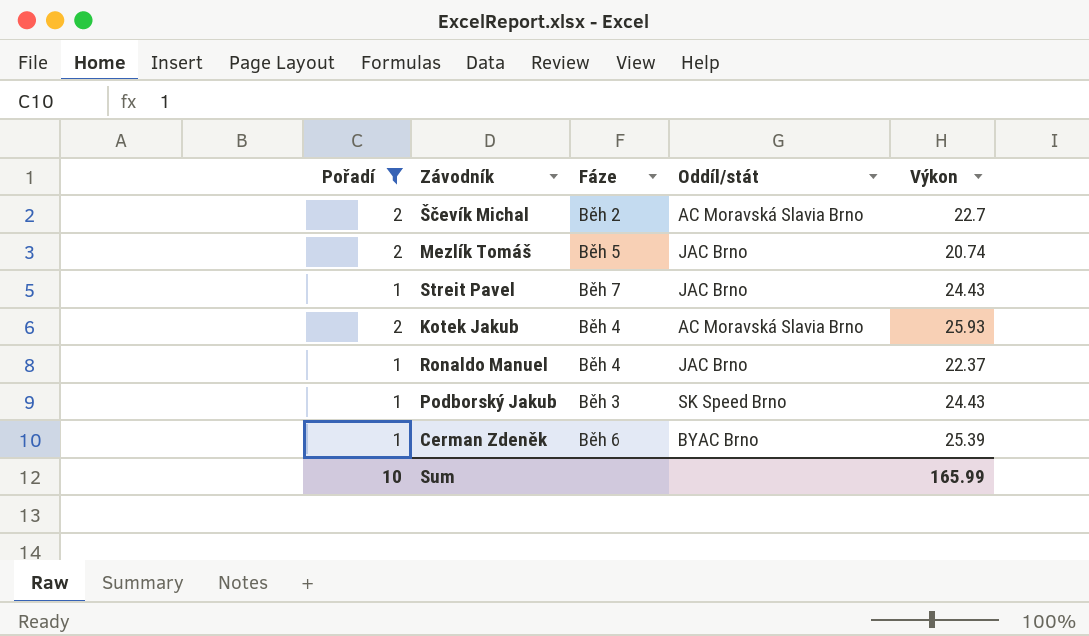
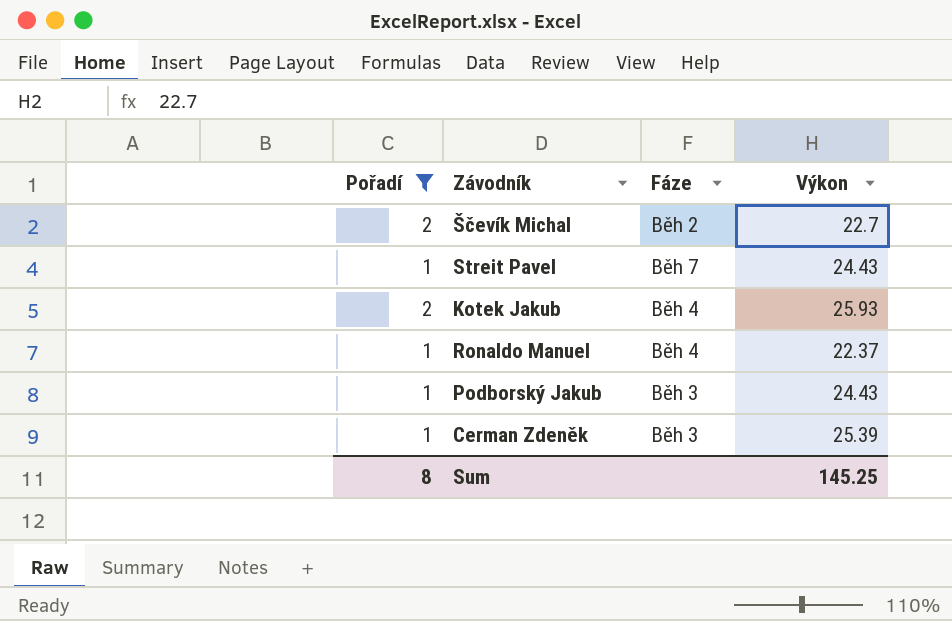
column Oddíl/stát | position: 4 -> none
row Mezlík Tomáš: 2 | Běh 5 | JAC Brno | 20.74 -> none
Cerman Zdeněk | Fáze: Běh 6 -> Běh 3
Sum | Pořadí: 10 -> 8
Sum | Výkon: 165.99 -> 145.25

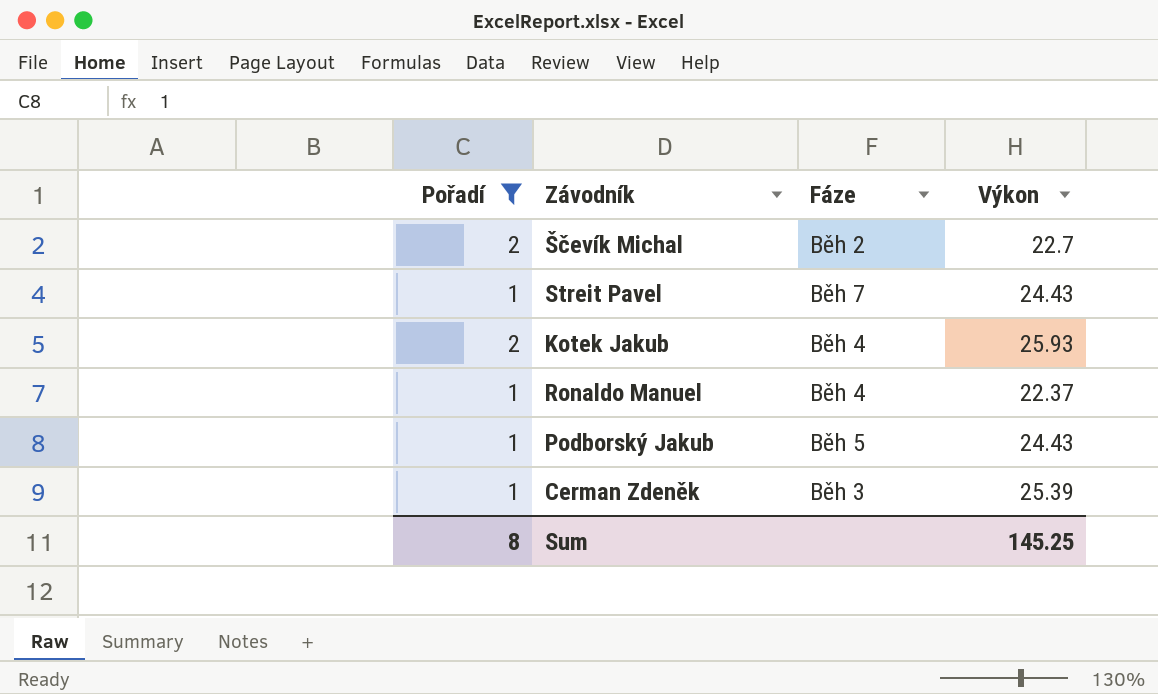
Podborský Jakub | Fáze: Běh 3 -> Běh 5

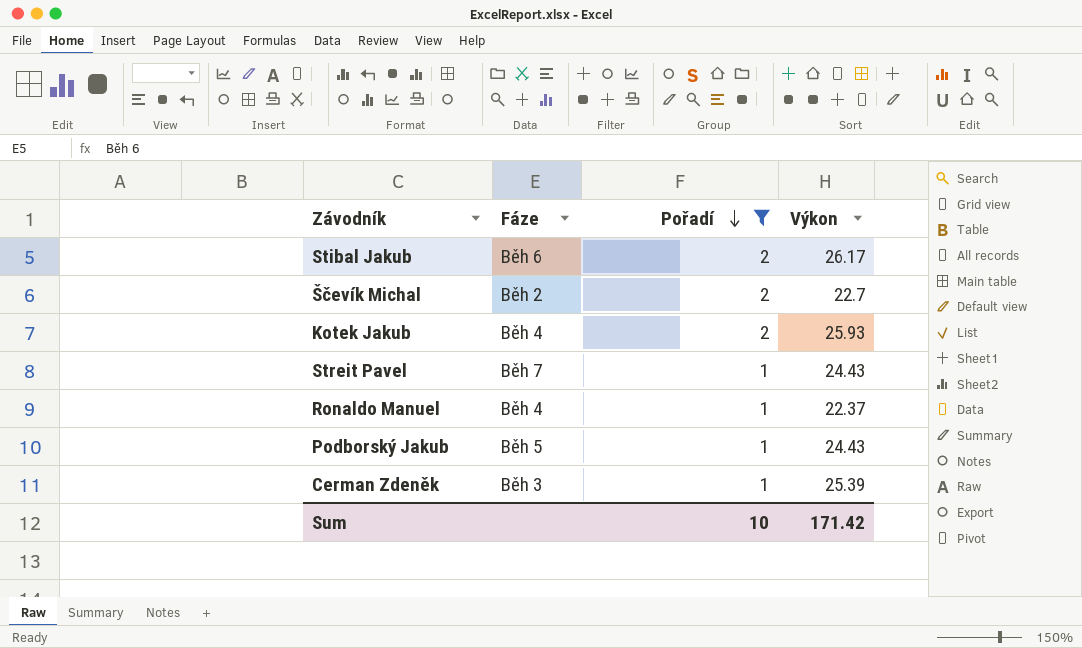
row order: none -> Pořadí descending
column Pořadí | position: 1 -> 3
row Stibal Jakub: none -> Běh 6 | 2 | 26.17
Sum | Pořadí: 8 -> 10
Sum | Výkon: 145.25 -> 171.42

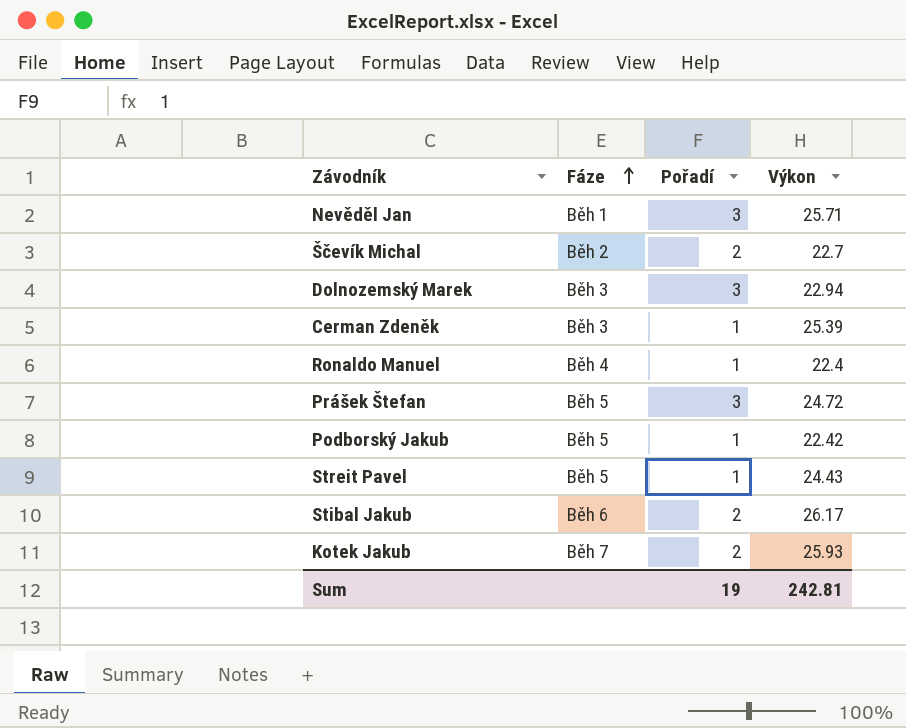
filter: Pořadí != 3 -> none
row order: Pořadí descending -> Fáze ascending
Ronaldo Manuel | Výkon: 22.37 -> 22.4
Podborský Jakub | Výkon: 24.43 -> 22.42
Streit Pavel | Fáze: Běh 7 -> Běh 5
Kotek Jakub | Fáze: Běh 4 -> Běh 7
Sum | Pořadí: 10 -> 19
Sum | Výkon: 171.42 -> 242.81

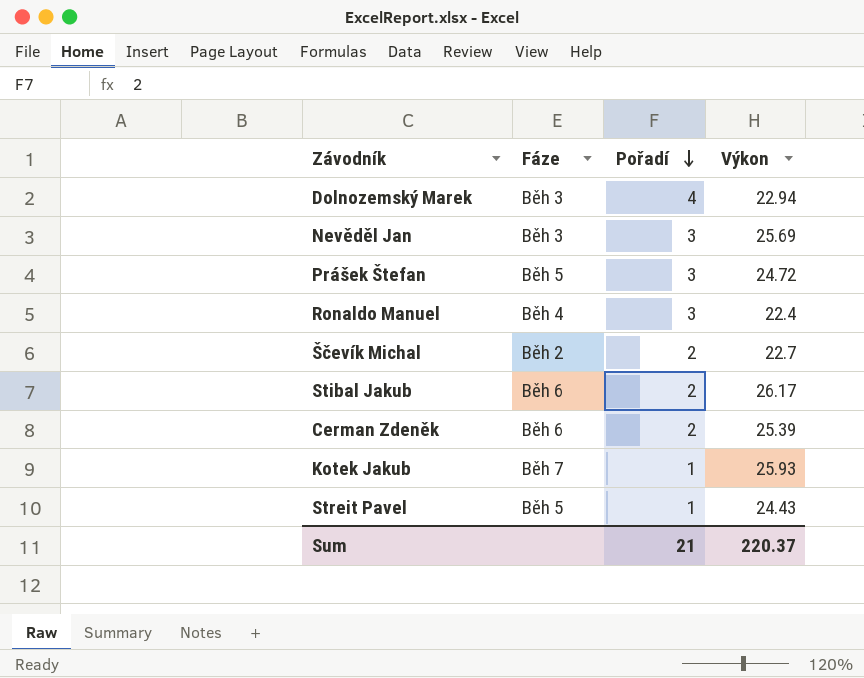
row order: Fáze ascending -> Pořadí descending
row Podborský Jakub: Běh 5 | 1 | 22.42 -> none
Dolnozemský Marek | Pořadí: 3 -> 4
Nevěděl Jan | Fáze: Běh 1 -> Běh 3
Nevěděl Jan | Výkon: 25.71 -> 25.69
Ronaldo Manuel | Pořadí: 1 -> 3
Cerman Zdeněk | Fáze: Běh 3 -> Běh 6
Cerman Zdeněk | Pořadí: 1 -> 2
Kotek Jakub | Pořadí: 2 -> 1
Sum | Pořadí: 19 -> 21
Sum | Výkon: 242.81 -> 220.37

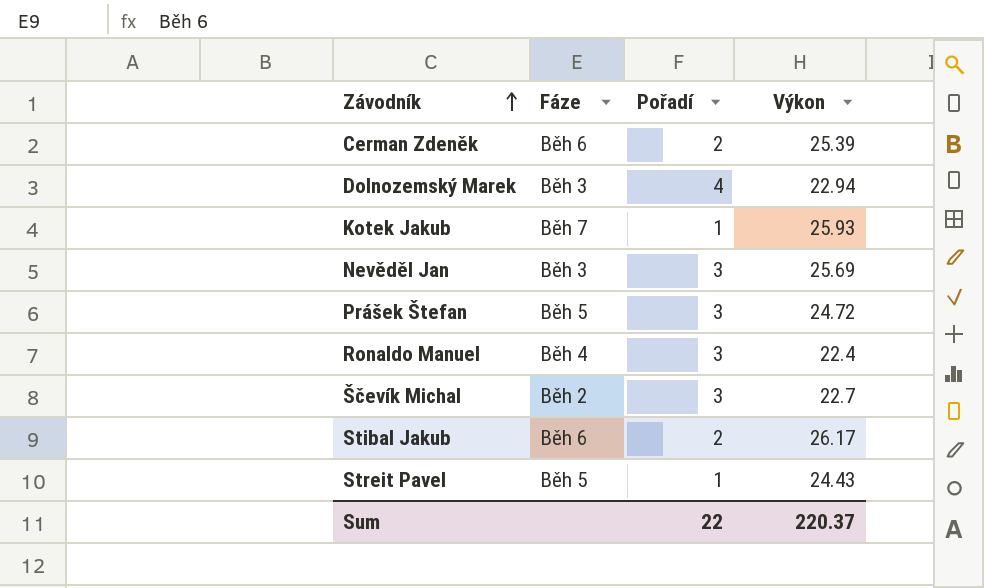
row order: Pořadí descending -> Závodník ascending
Ščevík Michal | Pořadí: 2 -> 3
Sum | Pořadí: 21 -> 22

